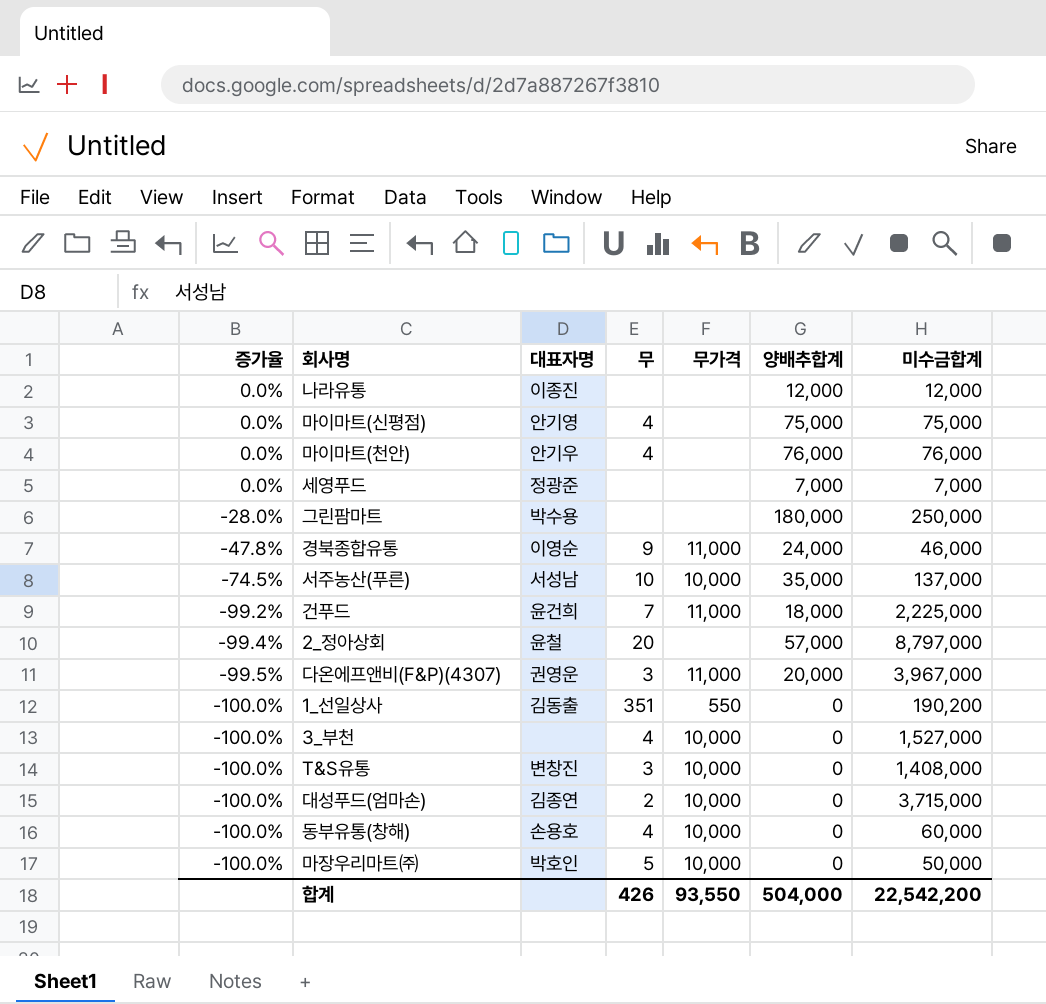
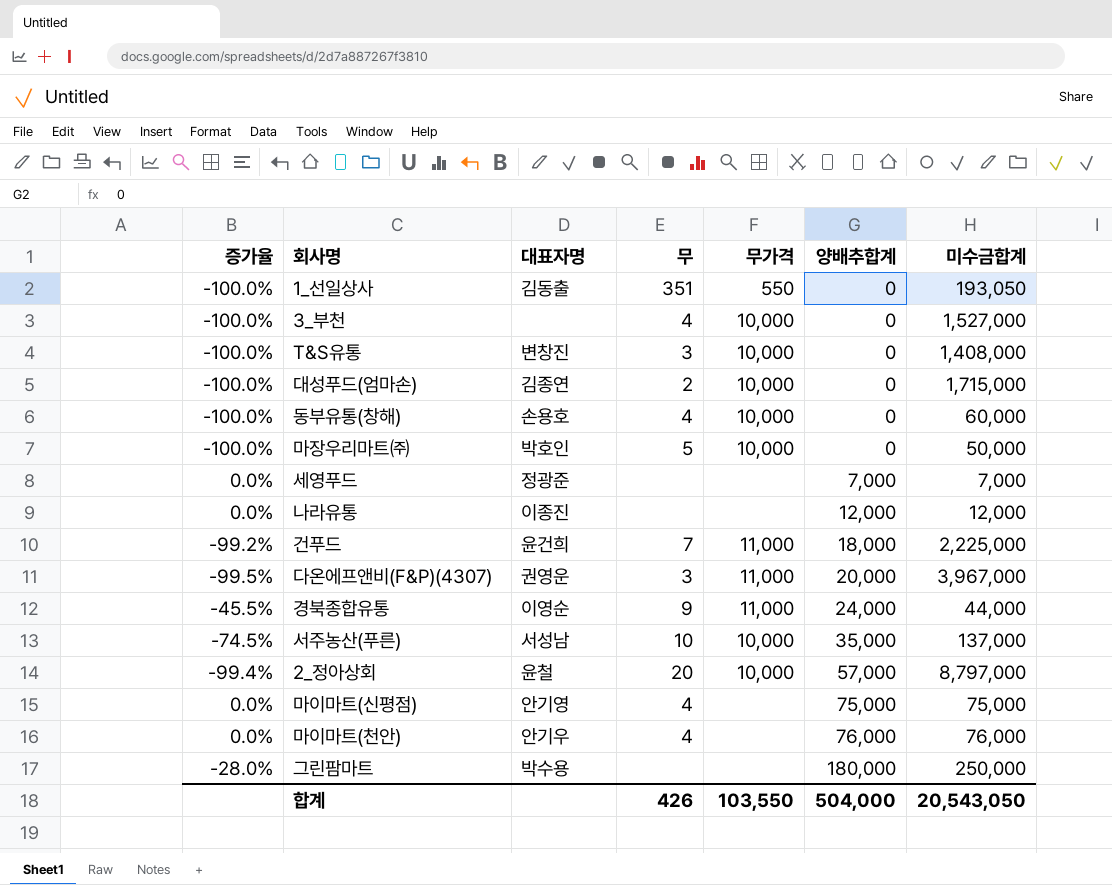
row order: 증가율 descending -> 양배추합계 ascending
1_선일상사 | 미수금합계: 190,200 -> 193,050
대성푸드(엄마손) | 미수금합계: 3,715,000 -> 1,715,000
경북종합유통 | 증가율: -47.8% -> -45.5%
경북종합유통 | 미수금합계: 46,000 -> 44,000
2_정아상회 | 무가격: none -> 10,000
합계 | 무가격: 93,550 -> 103,550
합계 | 미수금합계: 22,542,200 -> 20,543,050

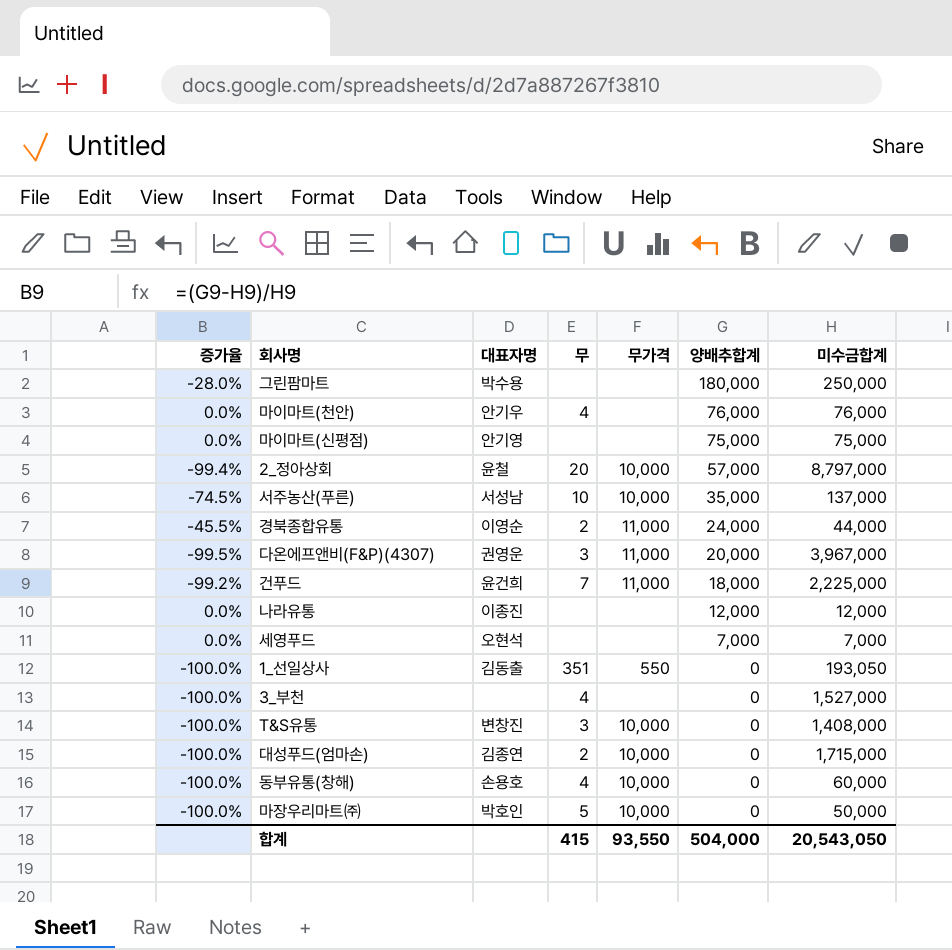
row order: 양배추합계 ascending -> 양배추합계 descending
마이마트(신평점) | 무: 4 -> none
경북종합유통 | 무: 9 -> 2
세영푸드 | 대표자명: 정광준 -> 오현석
3_부천 | 무가격: 10,000 -> none
합계 | 무: 426 -> 415
합계 | 무가격: 103,550 -> 93,550

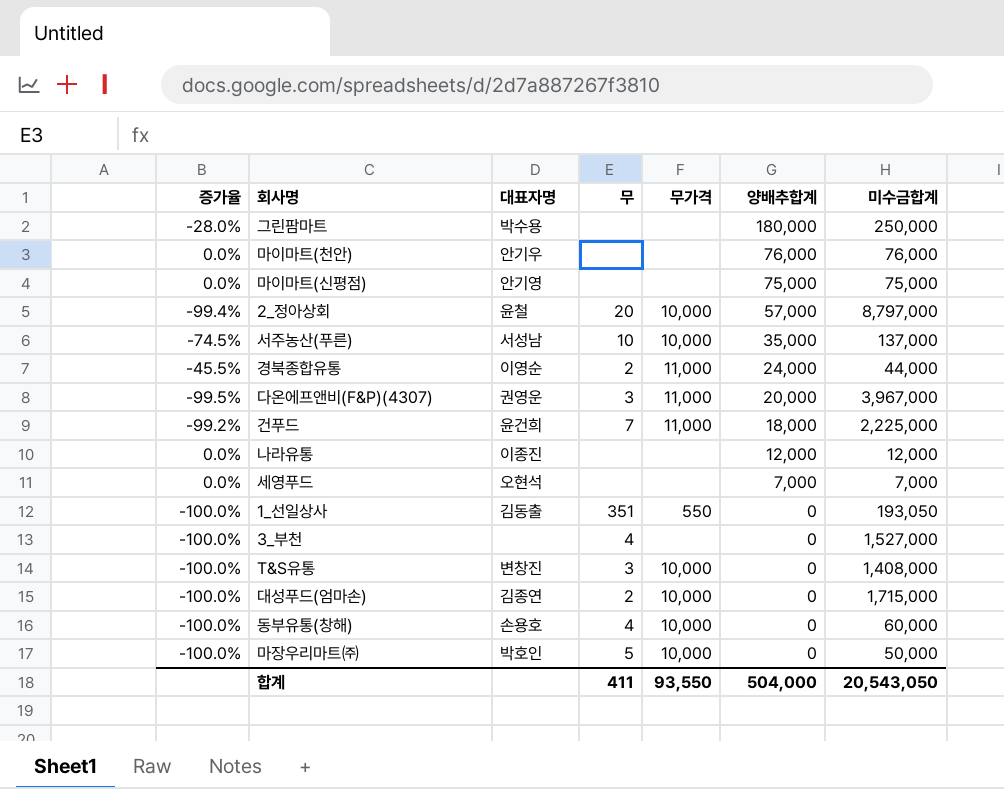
마이마트(천안) | 무: 4 -> none
합계 | 무: 415 -> 411

